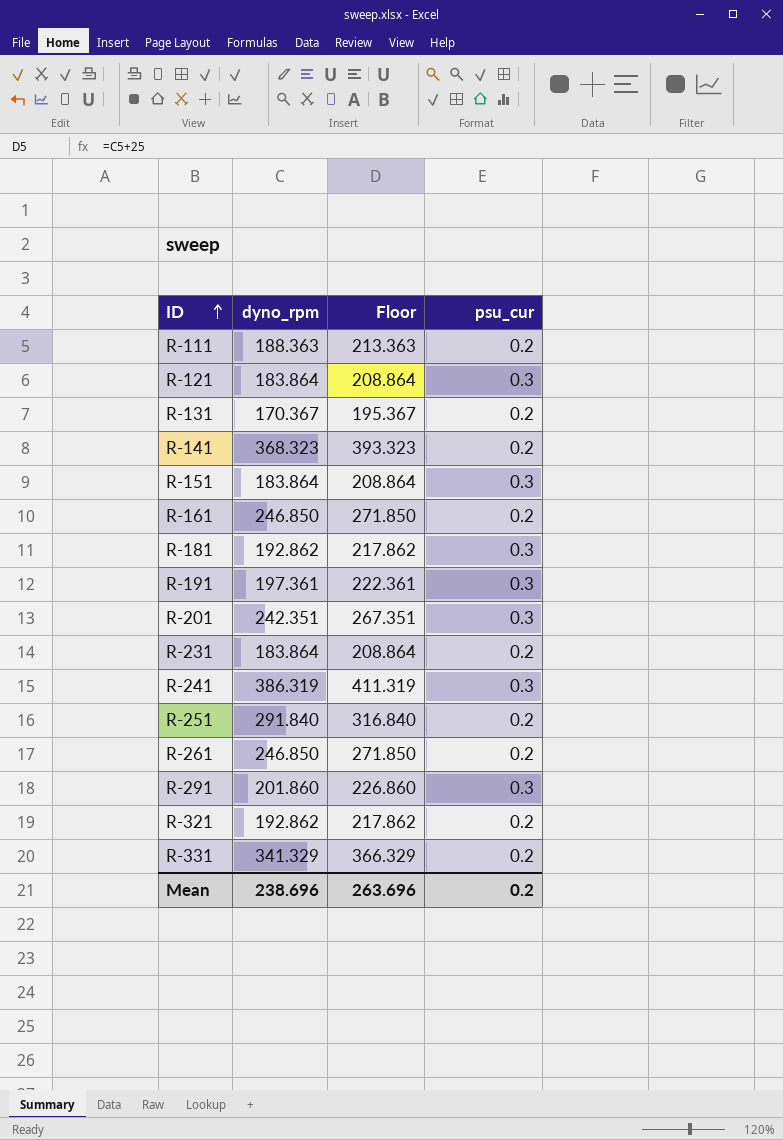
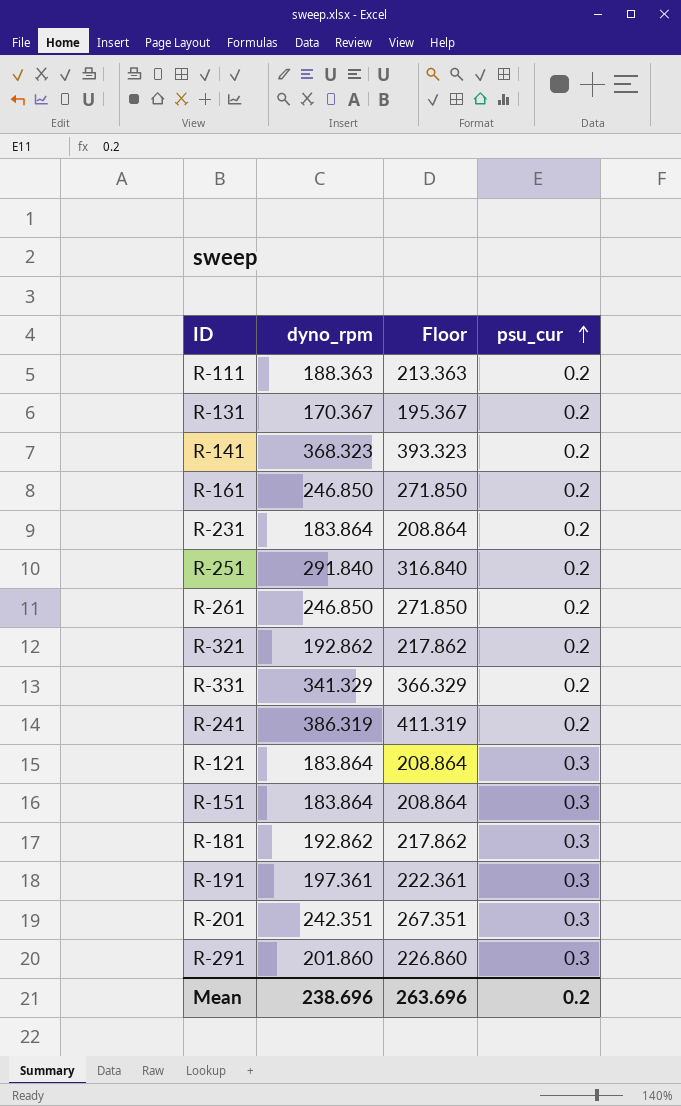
row order: ID ascending -> psu_cur ascending
R-241 | psu_cur: 0.3 -> 0.2

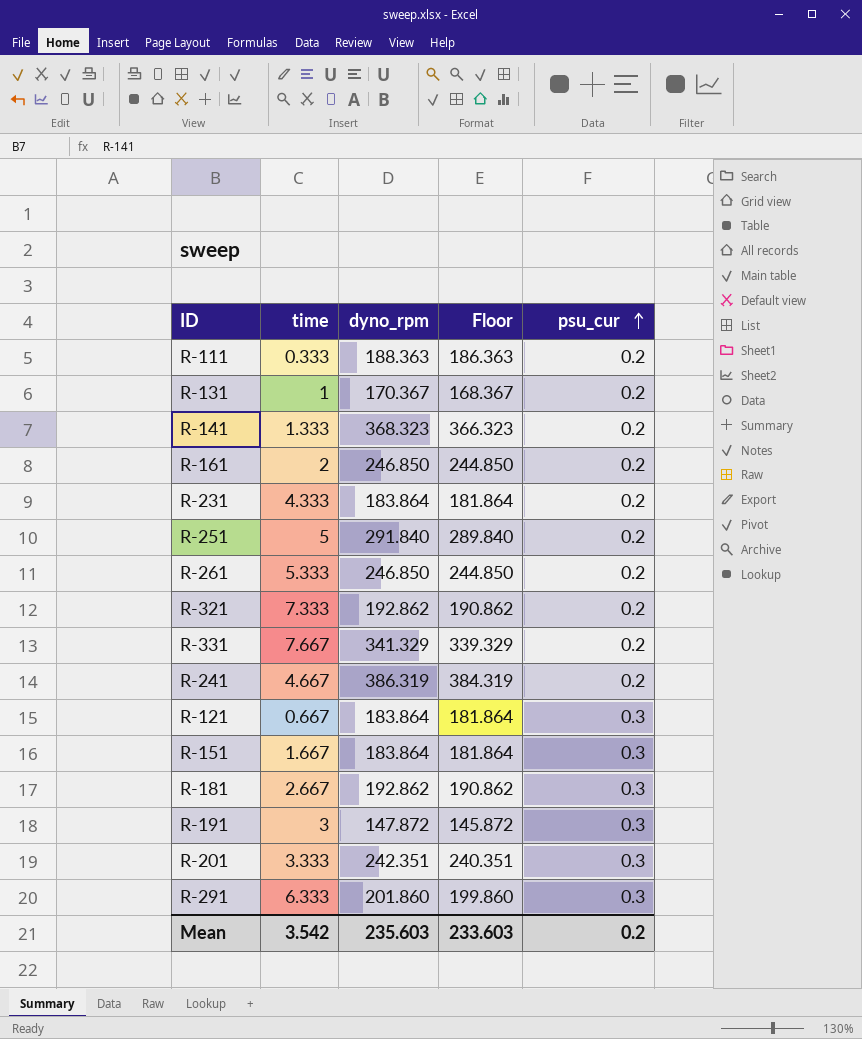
column time | position: none -> 2
column Floor | formula: [dyno_rpm] + 25 -> [dyno_rpm] - 2
R-191 | dyno_rpm: 197.361 -> 147.872
Mean | dyno_rpm: 238.696 -> 235.603
Mean | Floor: 263.696 -> 233.603

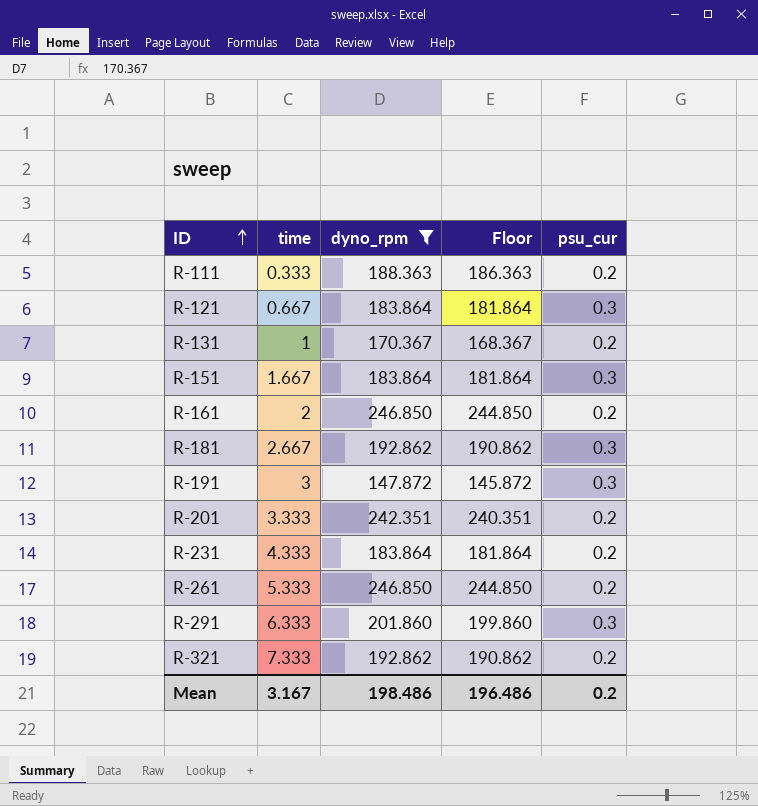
filter: none -> dyno_rpm <= 246.850
row order: psu_cur ascending -> ID ascending
R-201 | psu_cur: 0.3 -> 0.2
Mean | time: 3.542 -> 3.167
Mean | dyno_rpm: 235.603 -> 198.486
Mean | Floor: 233.603 -> 196.486

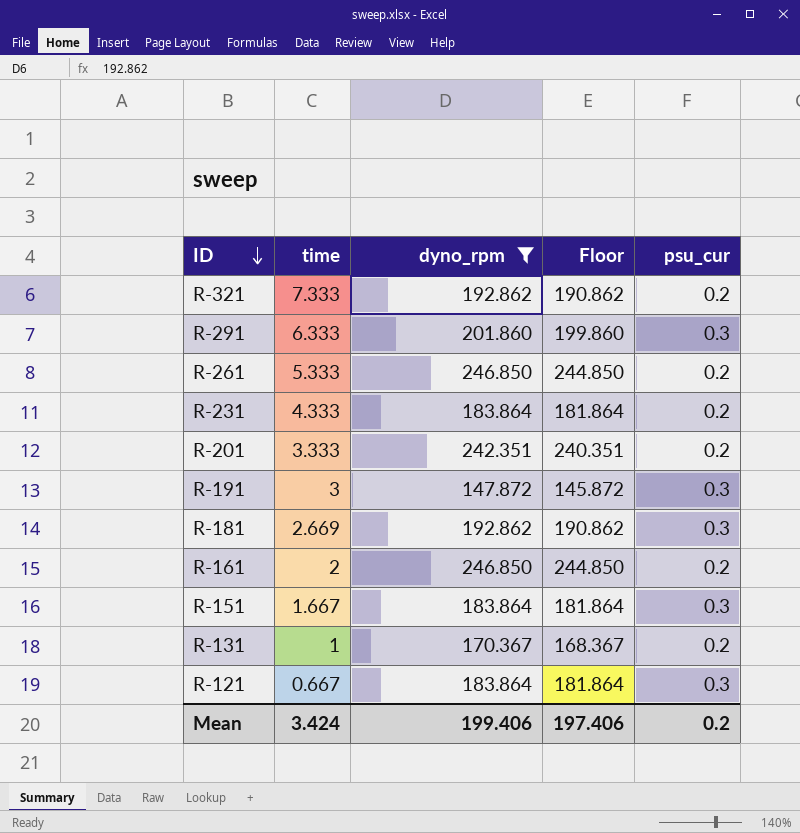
row order: ID ascending -> ID descending
row R-111: 0.333 | 188.363 | 186.363 | 0.2 -> none
R-181 | time: 2.667 -> 2.669
Mean | time: 3.167 -> 3.424
Mean | dyno_rpm: 198.486 -> 199.406
Mean | Floor: 196.486 -> 197.406

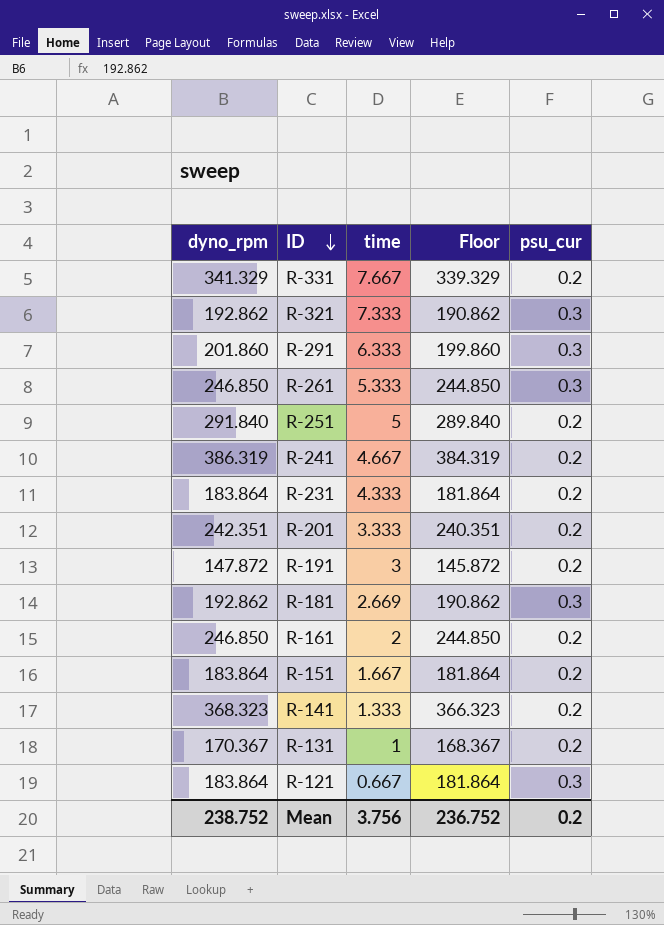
filter: dyno_rpm <= 246.850 -> none
column dyno_rpm | position: 3 -> 1
R-321 | psu_cur: 0.2 -> 0.3
R-261 | psu_cur: 0.2 -> 0.3
R-191 | psu_cur: 0.3 -> 0.2
R-151 | psu_cur: 0.3 -> 0.2
Mean | dyno_rpm: 199.406 -> 238.752
Mean | time: 3.424 -> 3.756
Mean | Floor: 197.406 -> 236.752

